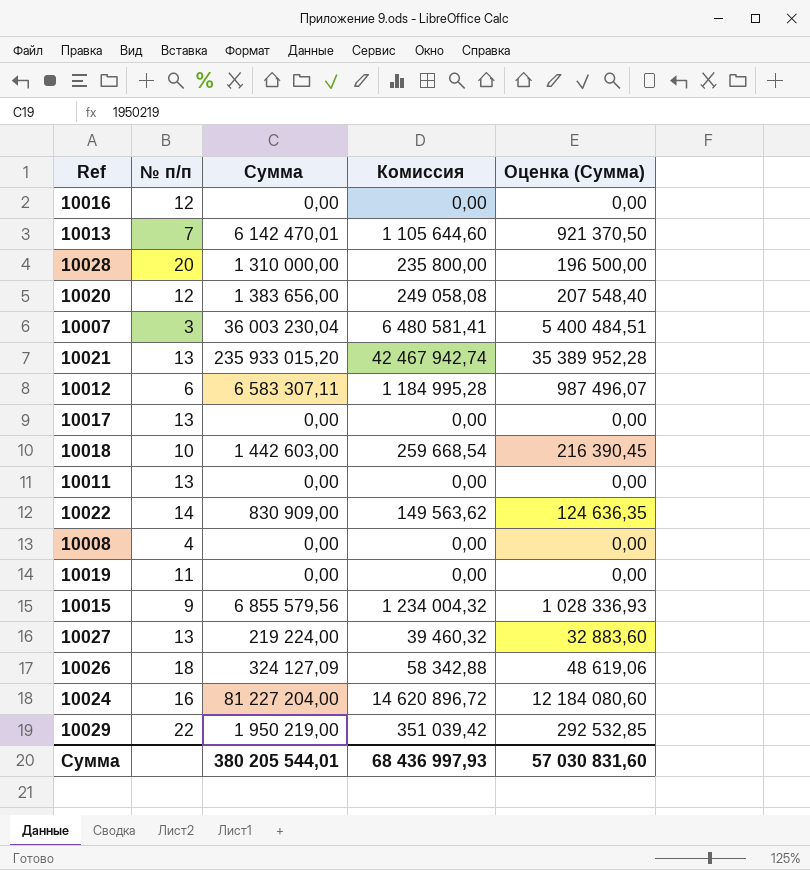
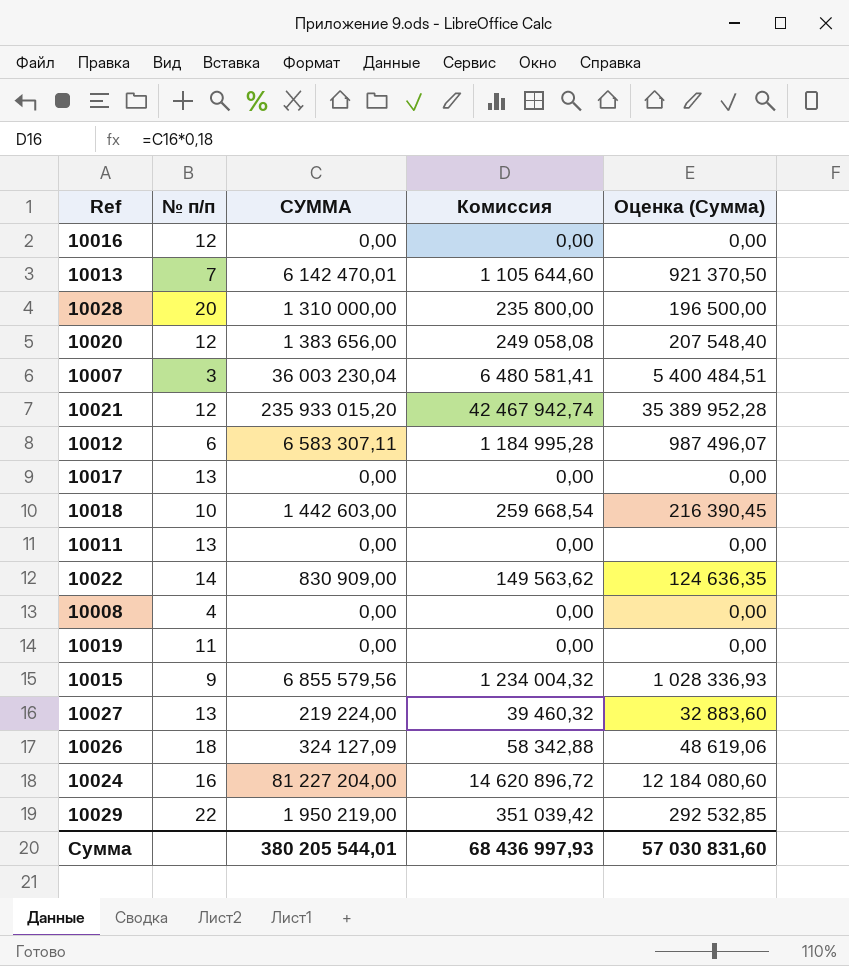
column name: Сумма -> СУММА
10021 | № п/п: 13 -> 12

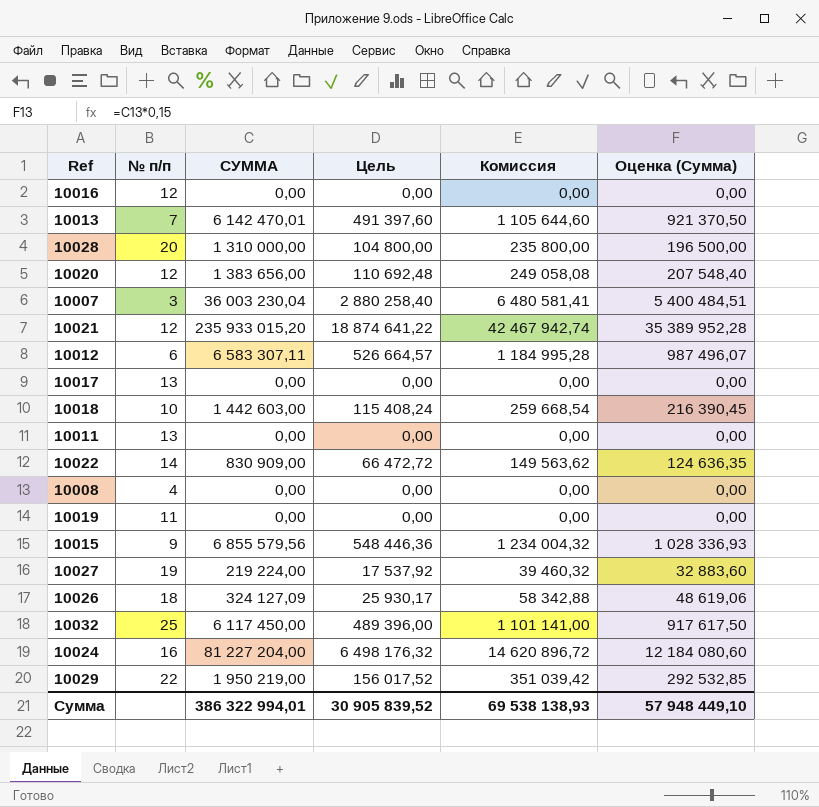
column Цель | formula: none -> [СУММА] * 0,08
10027 | № п/п: 13 -> 19
row 10032: none -> 25 | 6 117 450,00 | 489 396,00 | 1 101 141,00 | 917 617,50
Сумма | СУММА: 380 205 544,01 -> 386 322 994,01
Сумма | Комиссия: 68 436 997,93 -> 69 538 138,93
Сумма | Оценка (Сумма): 57 030 831,60 -> 57 948 449,10

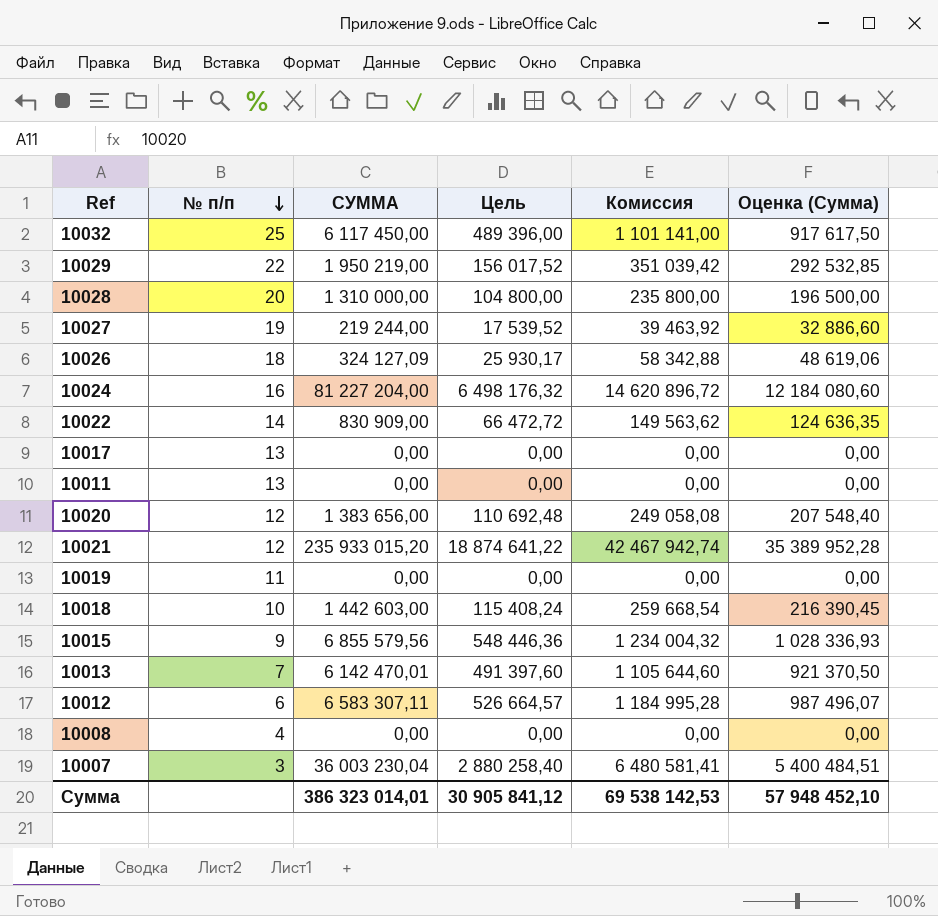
row order: none -> № п/п descending
row 10016: 12 | 0,00 | 0,00 | 0,00 | 0,00 -> none
10027 | СУММА: 219 224,00 -> 219 244,00
10027 | Цель: 17 537,92 -> 17 539,52
10027 | Комиссия: 39 460,32 -> 39 463,92
10027 | Оценка (Сумма): 32 883,60 -> 32 886,60
Сумма | СУММА: 386 322 994,01 -> 386 323 014,01
Сумма | Цель: 30 905 839,52 -> 30 905 841,12
Сумма | Комиссия: 69 538 138,93 -> 69 538 142,53
Сумма | Оценка (Сумма): 57 948 449,10 -> 57 948 452,10

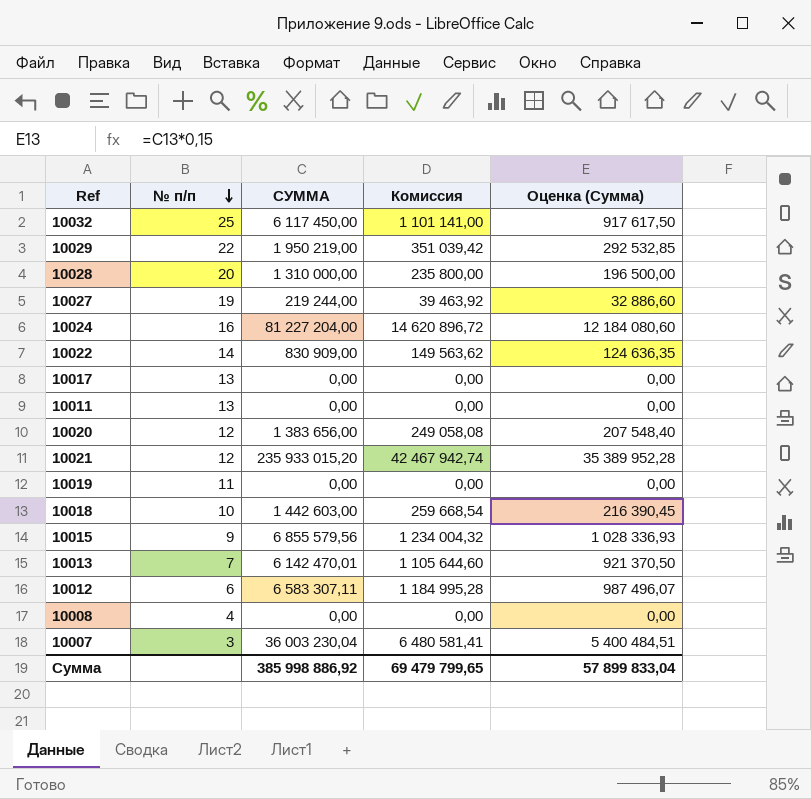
column Цель | formula: [СУММА] * 0,08 -> none
row 10026: 18 | 324 127,09 | 25 930,17 | 58 342,88 | 48 619,06 -> none
Сумма | СУММА: 386 323 014,01 -> 385 998 886,92
Сумма | Комиссия: 69 538 142,53 -> 69 479 799,65
Сумма | Оценка (Сумма): 57 948 452,10 -> 57 899 833,04

